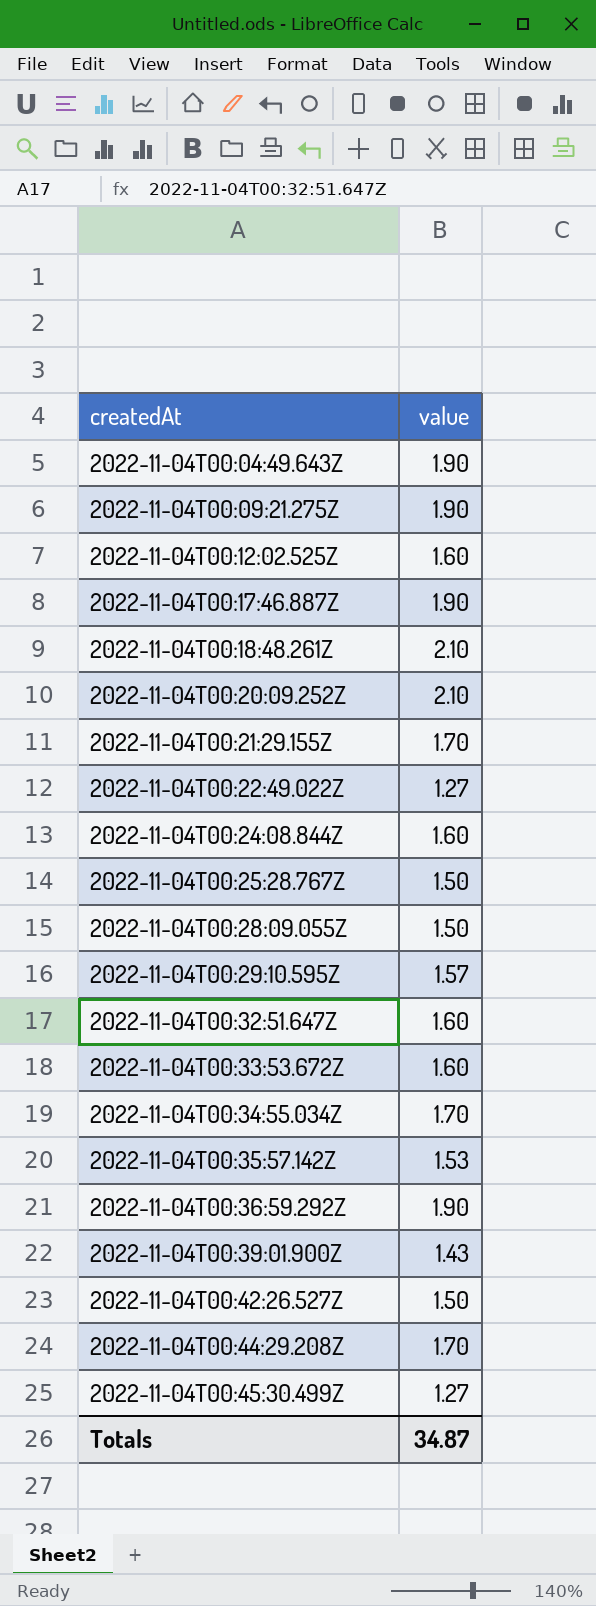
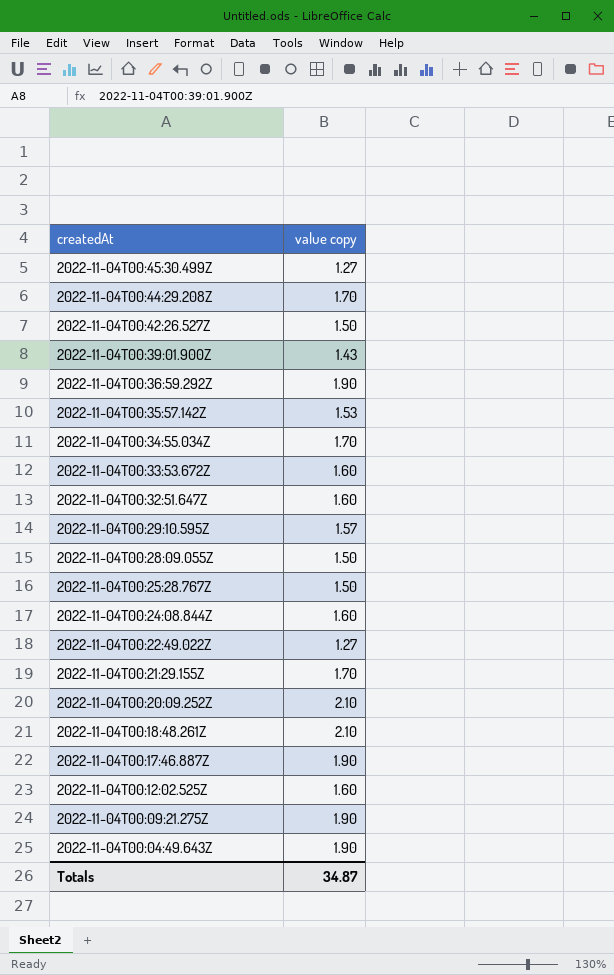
row order: createdAt ascending -> createdAt descending
column name: value -> value copy

